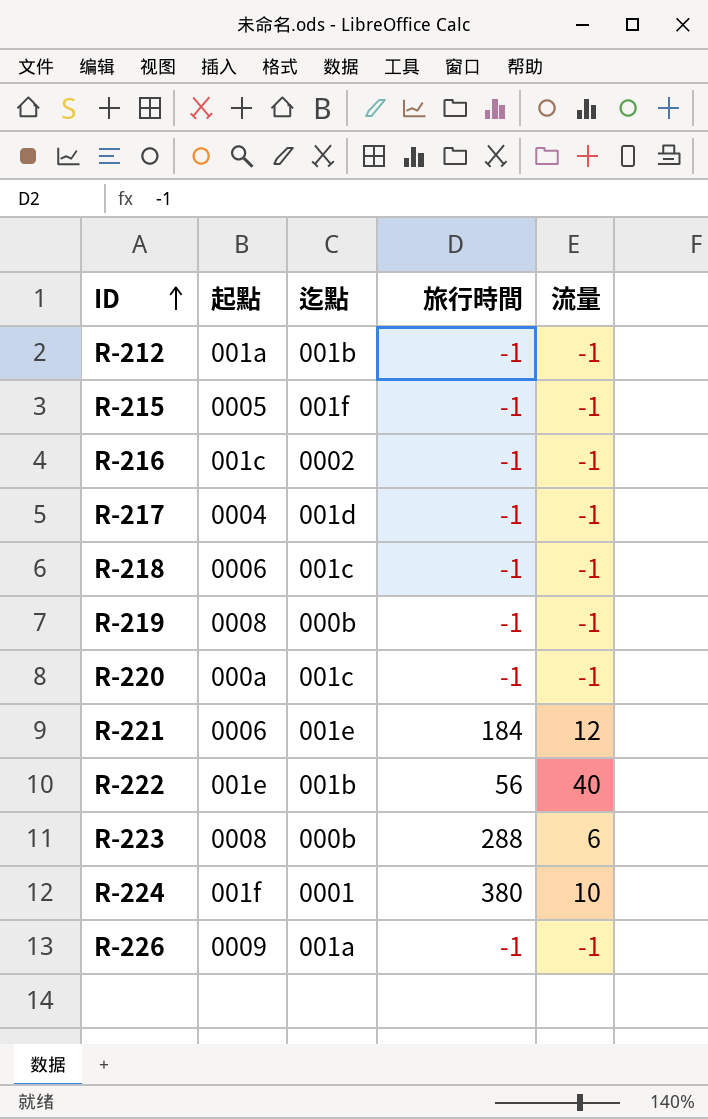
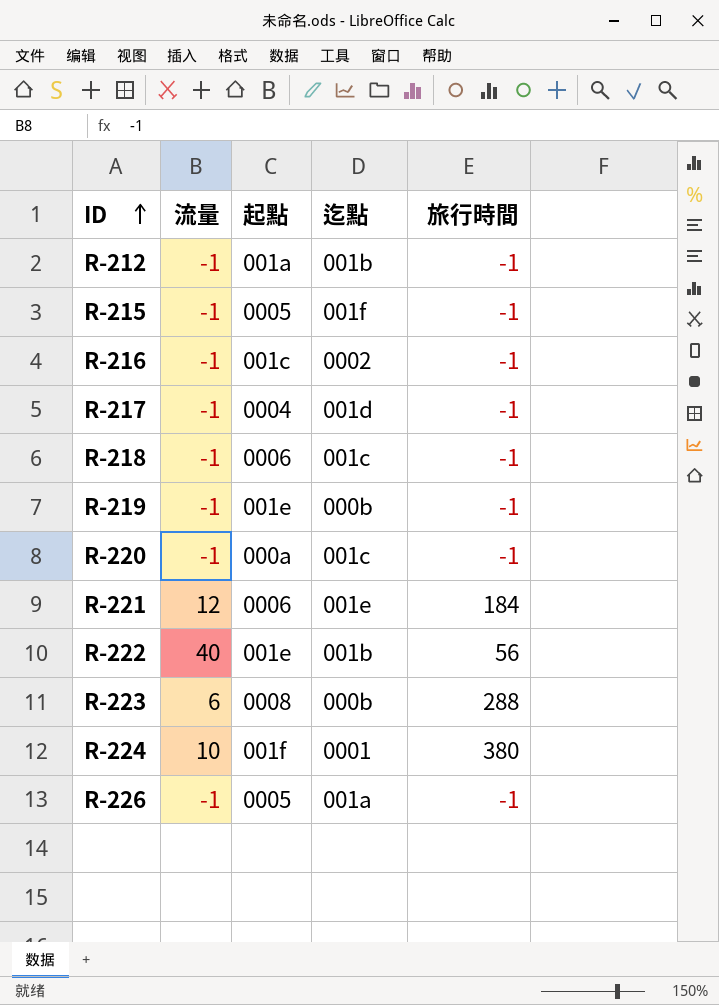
column 流量 | position: 5 -> 2
R-219 | 起點: 0008 -> 001e
R-226 | 起點: 0009 -> 0005

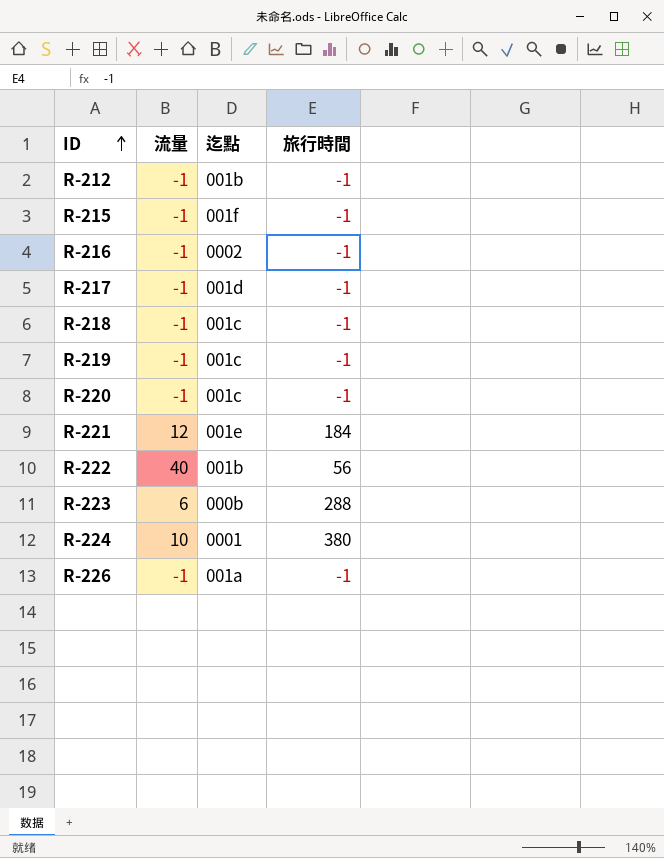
column 起點 | position: 3 -> none
R-219 | 迄點: 000b -> 001c

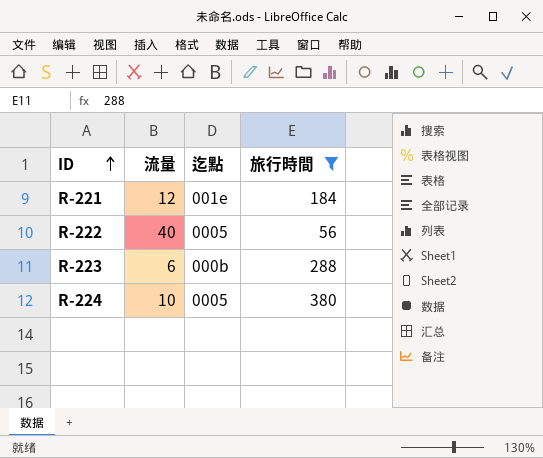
filter: none -> 旅行時間 != -1
R-222 | 迄點: 001b -> 0005
R-224 | 迄點: 0001 -> 0005

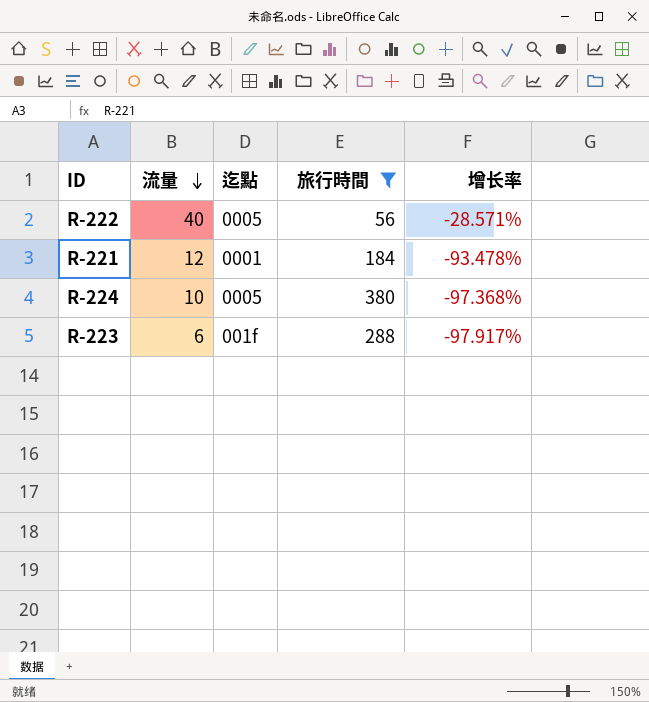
row order: ID ascending -> 流量 descending
column 增长率 | formula: none -> ([流量] - [旅行時間]) / [旅行時間]
R-221 | 迄點: 001e -> 0001
R-223 | 迄點: 000b -> 001f

